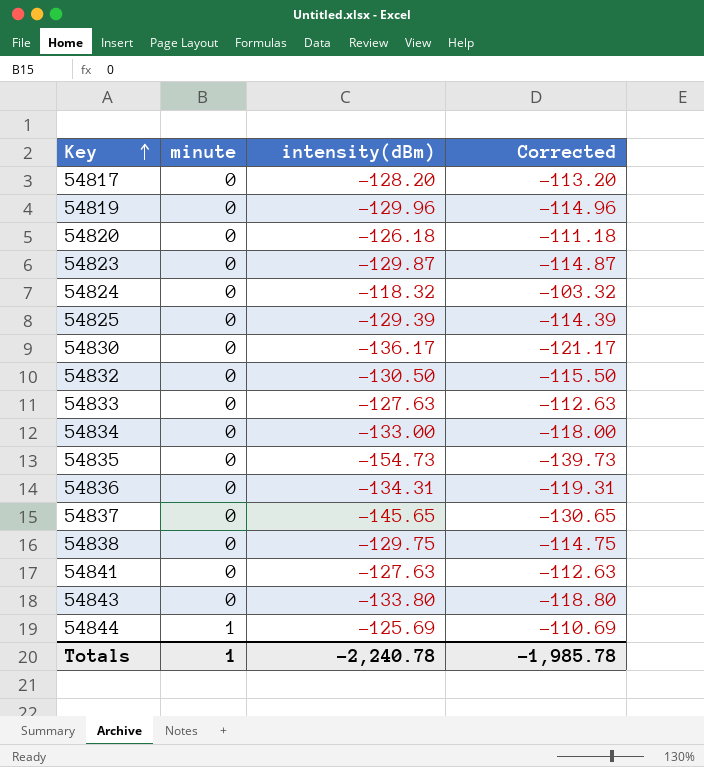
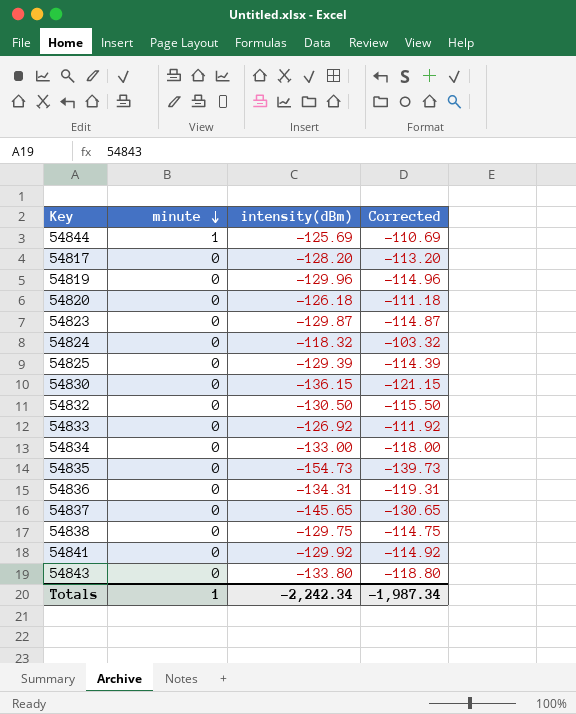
row order: Key ascending -> minute descending
54830 | intensity(dBm): -136.17 -> -136.15
54830 | Corrected: -121.17 -> -121.15
54833 | intensity(dBm): -127.63 -> -126.92
54833 | Corrected: -112.63 -> -111.92
54841 | intensity(dBm): -127.63 -> -129.92
54841 | Corrected: -112.63 -> -114.92
Totals | intensity(dBm): -2,240.78 -> -2,242.34
Totals | Corrected: -1,985.78 -> -1,987.34

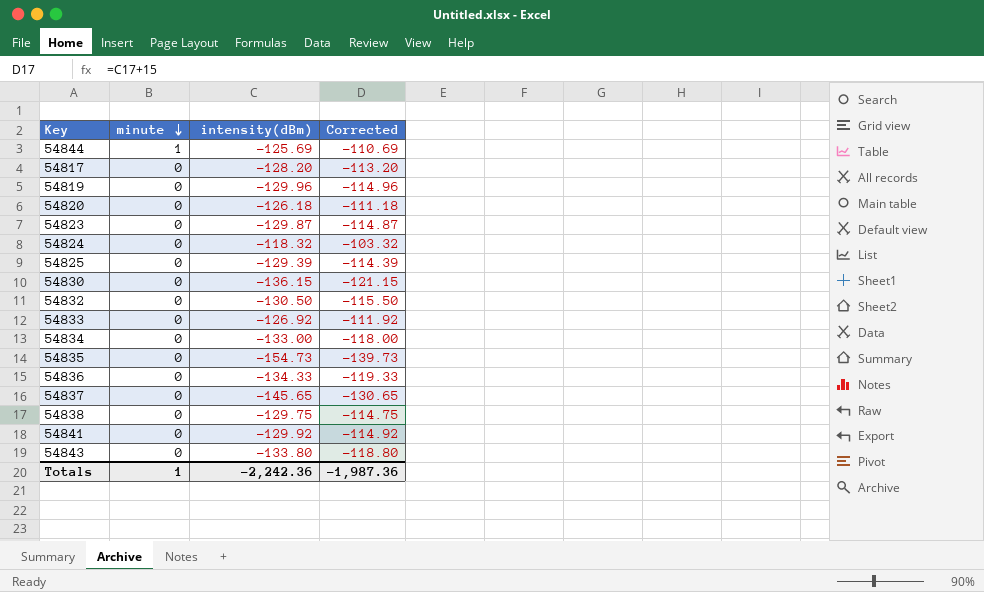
54836 | intensity(dBm): -134.31 -> -134.33
54836 | Corrected: -119.31 -> -119.33
Totals | intensity(dBm): -2,242.34 -> -2,242.36
Totals | Corrected: -1,987.34 -> -1,987.36

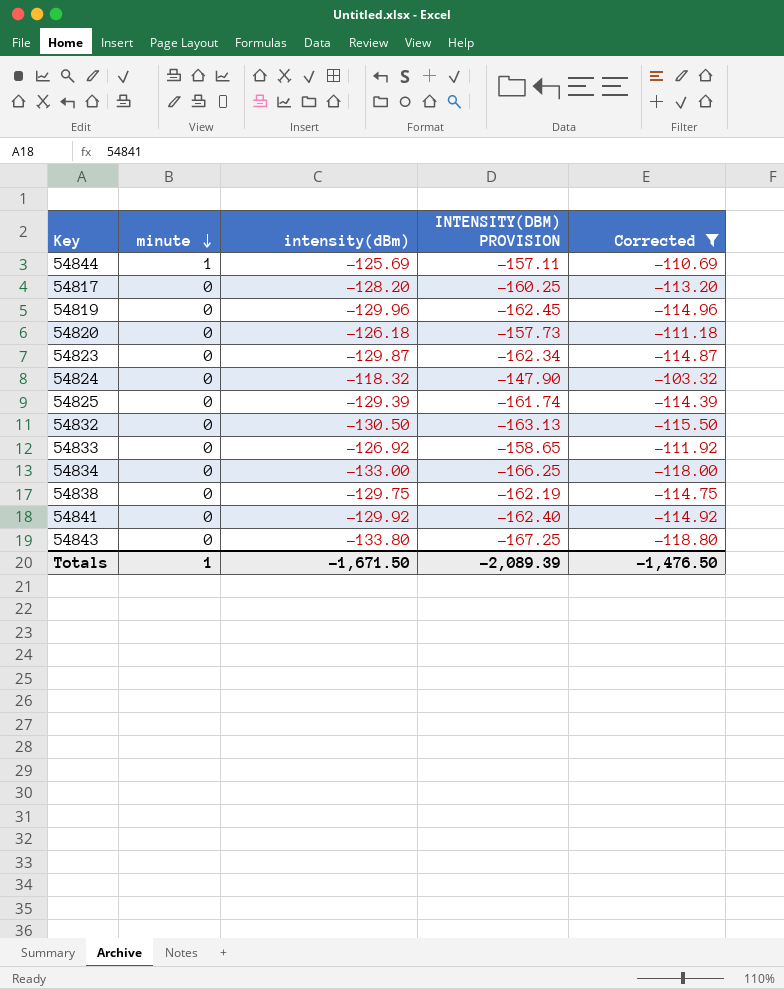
filter: none -> Corrected >= -118.80
column INTENSITY(DBM) PROVISION | formula: none -> [intensity(dBm)] * 1.25
Totals | intensity(dBm): -2,242.36 -> -1,671.50
Totals | Corrected: -1,987.36 -> -1,476.50

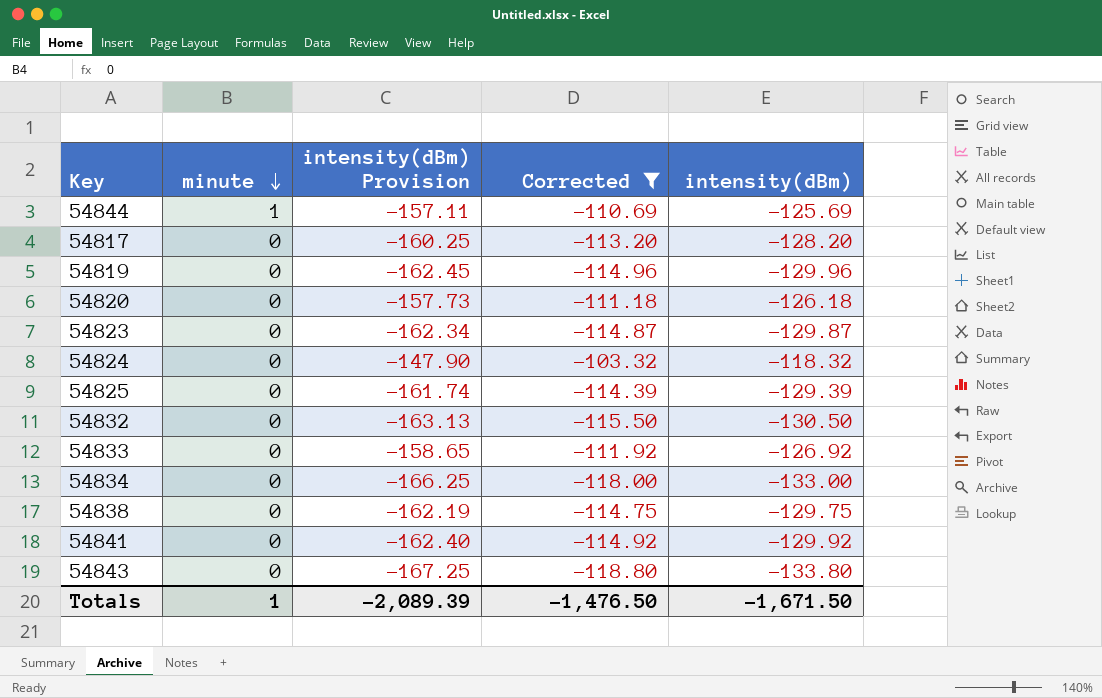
column name: INTENSITY(DBM) PROVISION -> intensity(dBm) Provision
column intensity(dBm) | position: 3 -> 5

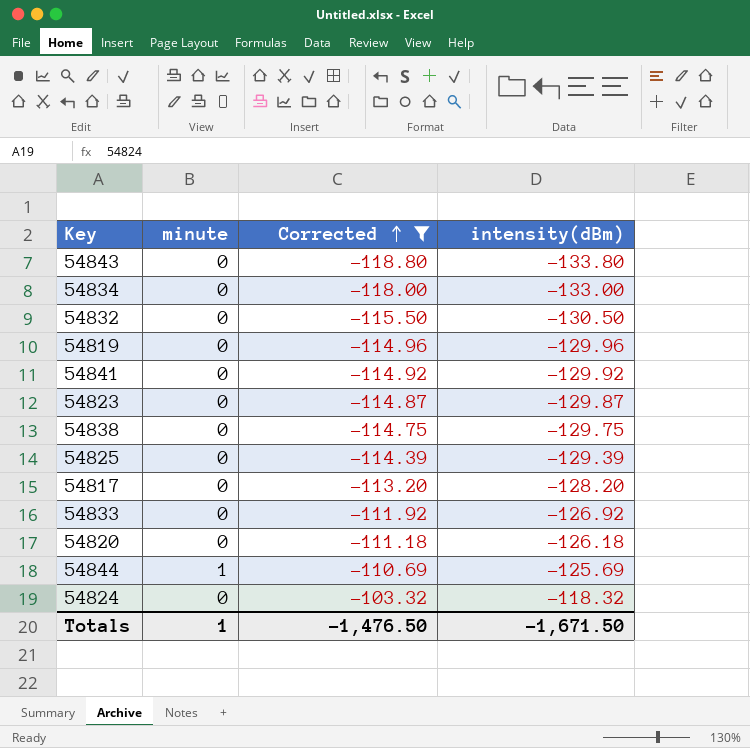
row order: minute descending -> Corrected ascending
column intensity(dBm) Provision | formula: [intensity(dBm)] * 1.25 -> none

